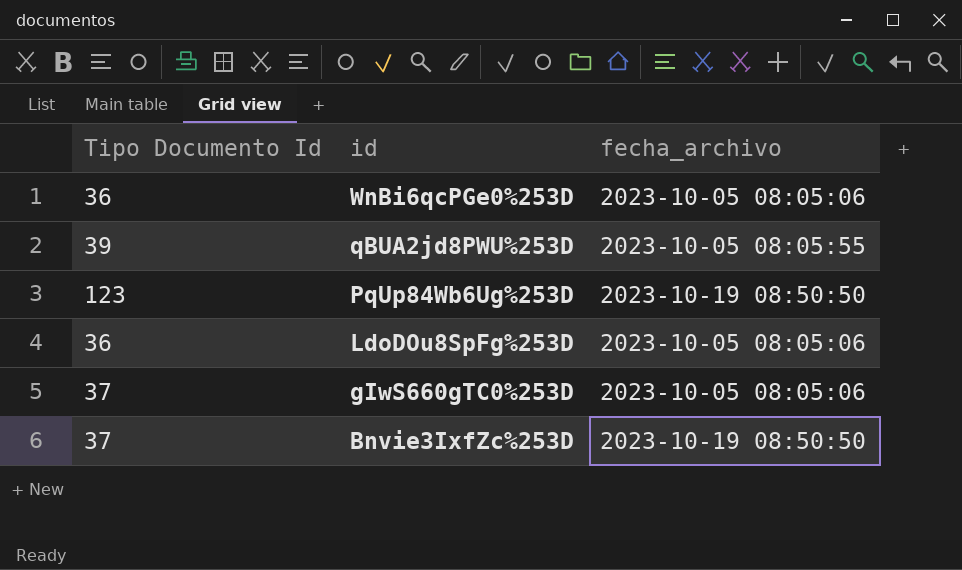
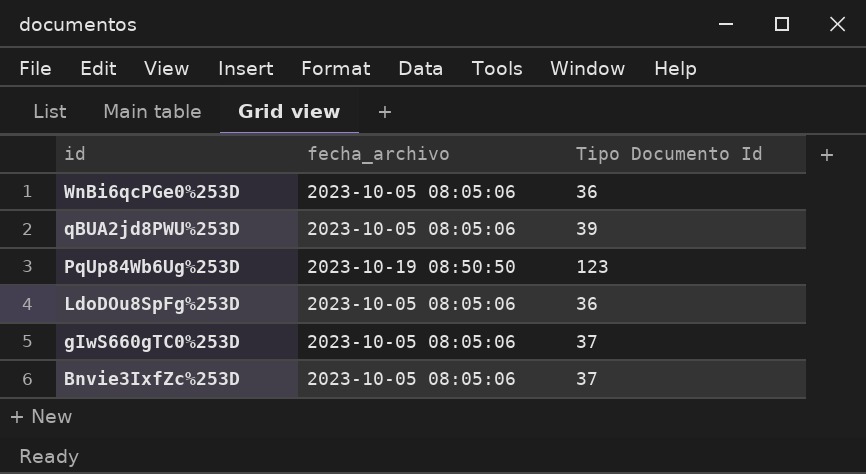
column Tipo Documento Id | position: 1 -> 3
qBUA2jd8PWU%253D | fecha_archivo: 2023-10-05 08:05:55 -> 2023-10-05 08:05:06
Bnvie3IxfZc%253D | fecha_archivo: 2023-10-19 08:50:50 -> 2023-10-05 08:05:06

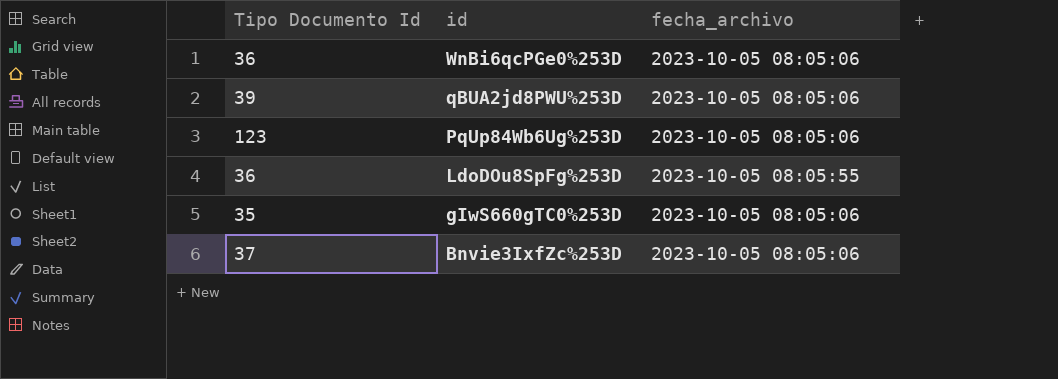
column Tipo Documento Id | position: 3 -> 1
PqUp84Wb6Ug%253D | fecha_archivo: 2023-10-19 08:50:50 -> 2023-10-05 08:05:06
LdoDOu8SpFg%253D | fecha_archivo: 2023-10-05 08:05:06 -> 2023-10-05 08:05:55
gIwS660gTC0%253D | Tipo Documento Id: 37 -> 35

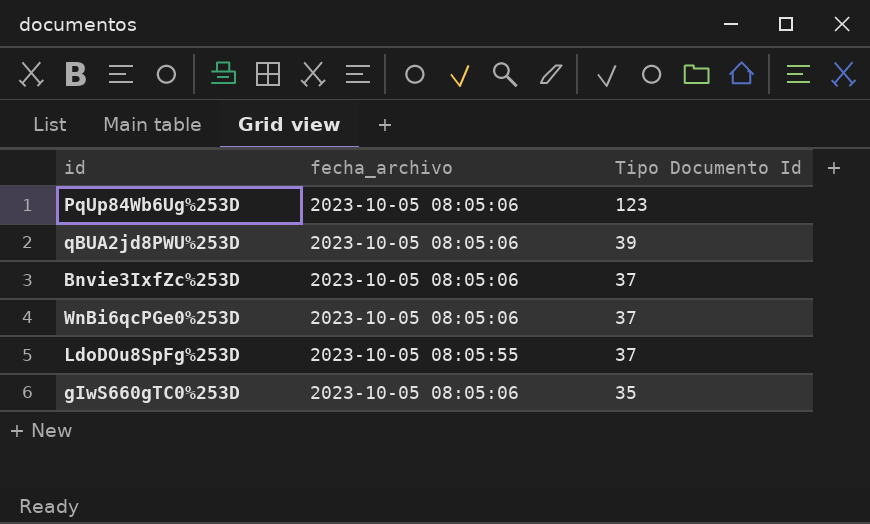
row order: id descending -> Tipo Documento Id descending
column Tipo Documento Id | position: 1 -> 3
WnBi6qcPGe0%253D | Tipo Documento Id: 36 -> 37
LdoDOu8SpFg%253D | Tipo Documento Id: 36 -> 37

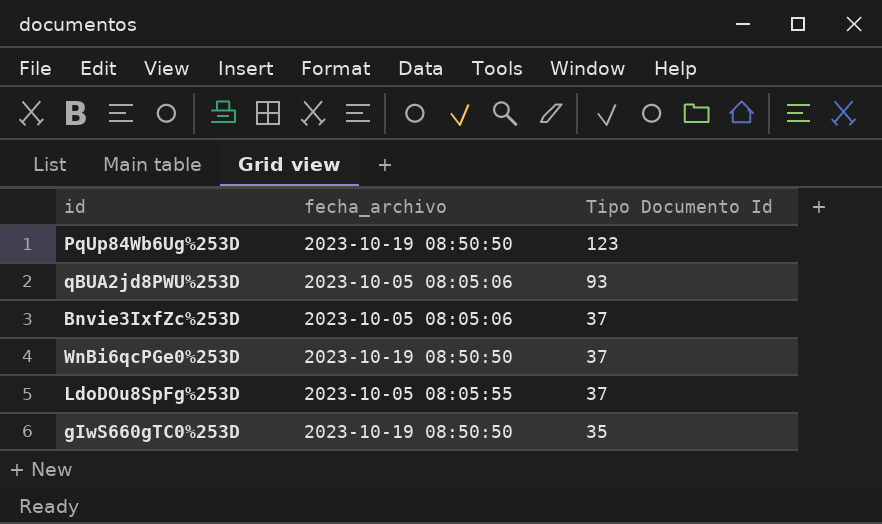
PqUp84Wb6Ug%253D | fecha_archivo: 2023-10-05 08:05:06 -> 2023-10-19 08:50:50
qBUA2jd8PWU%253D | Tipo Documento Id: 39 -> 93
WnBi6qcPGe0%253D | fecha_archivo: 2023-10-05 08:05:06 -> 2023-10-19 08:50:50
gIwS660gTC0%253D | fecha_archivo: 2023-10-05 08:05:06 -> 2023-10-19 08:50:50

